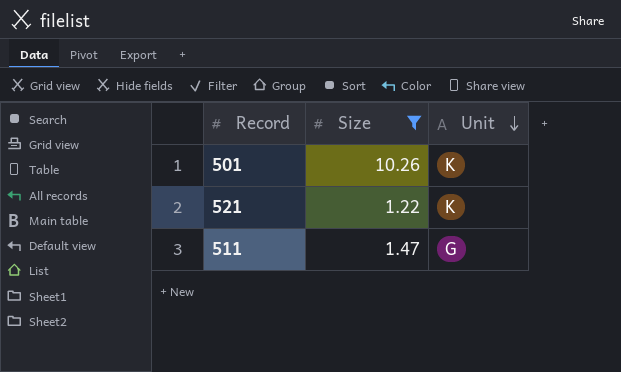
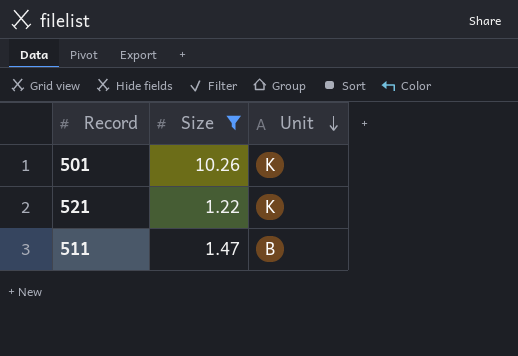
511 | Unit: G -> B

